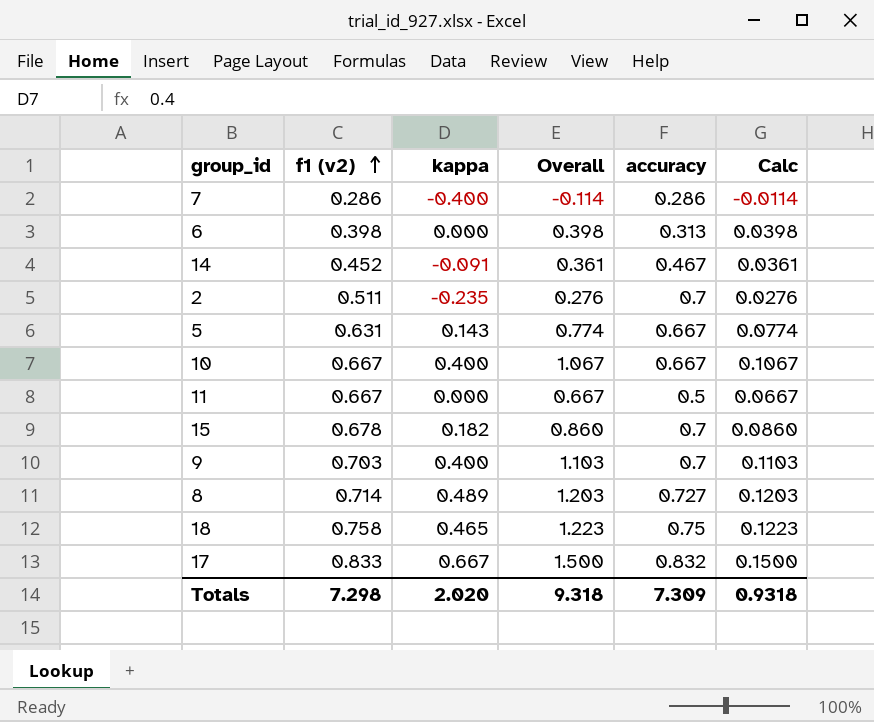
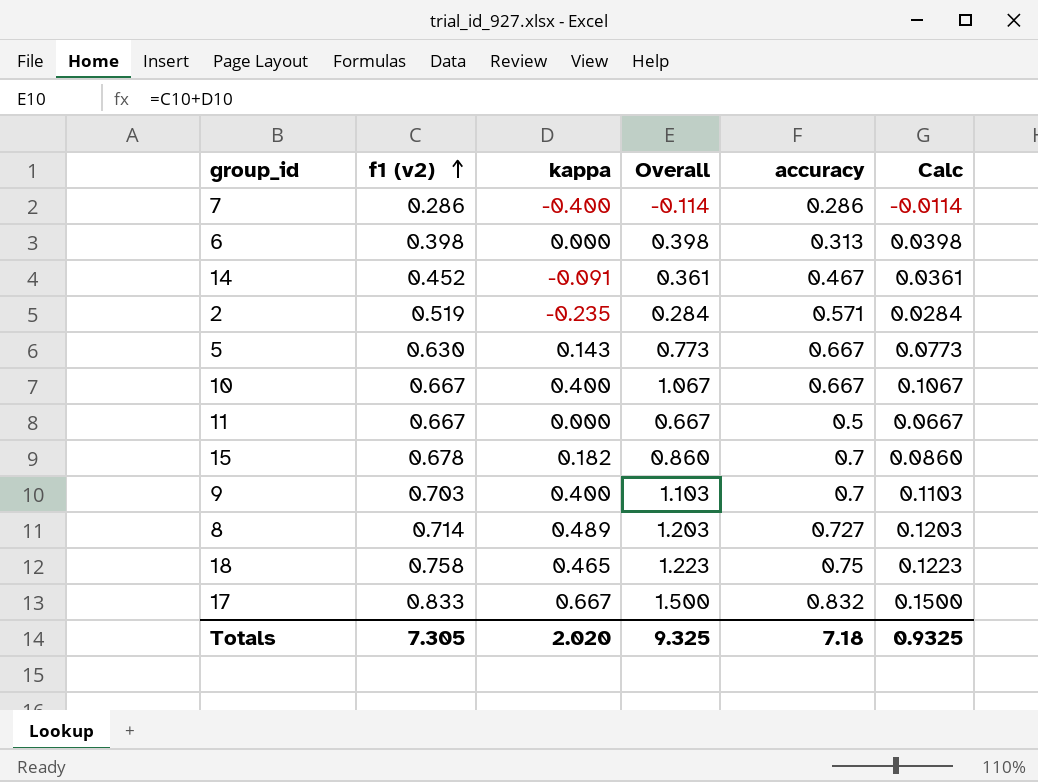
2 | f1 (v2): 0.511 -> 0.519
2 | Overall: 0.276 -> 0.284
2 | accuracy: 0.7 -> 0.571
2 | Calc: 0.0276 -> 0.0284
5 | f1 (v2): 0.631 -> 0.630
5 | Overall: 0.774 -> 0.773
5 | Calc: 0.0774 -> 0.0773
Totals | f1 (v2): 7.298 -> 7.305
Totals | Overall: 9.318 -> 9.325
Totals | accuracy: 7.309 -> 7.18
Totals | Calc: 0.9318 -> 0.9325

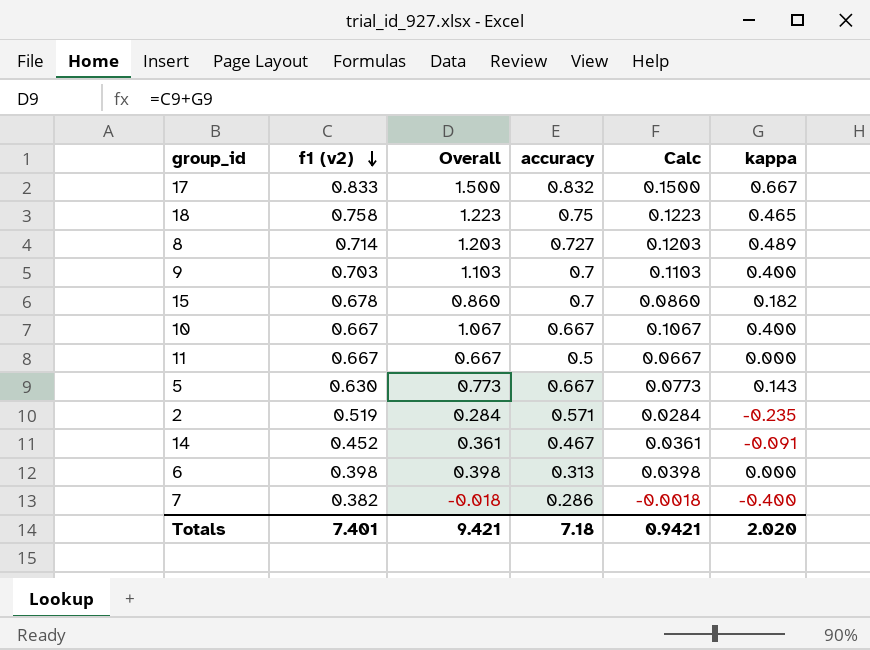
row order: f1 (v2) ascending -> f1 (v2) descending
column kappa | position: 3 -> 6
7 | f1 (v2): 0.286 -> 0.382
7 | Overall: -0.114 -> -0.018
7 | Calc: -0.0114 -> -0.0018
Totals | f1 (v2): 7.305 -> 7.401
Totals | Overall: 9.325 -> 9.421
Totals | Calc: 0.9325 -> 0.9421

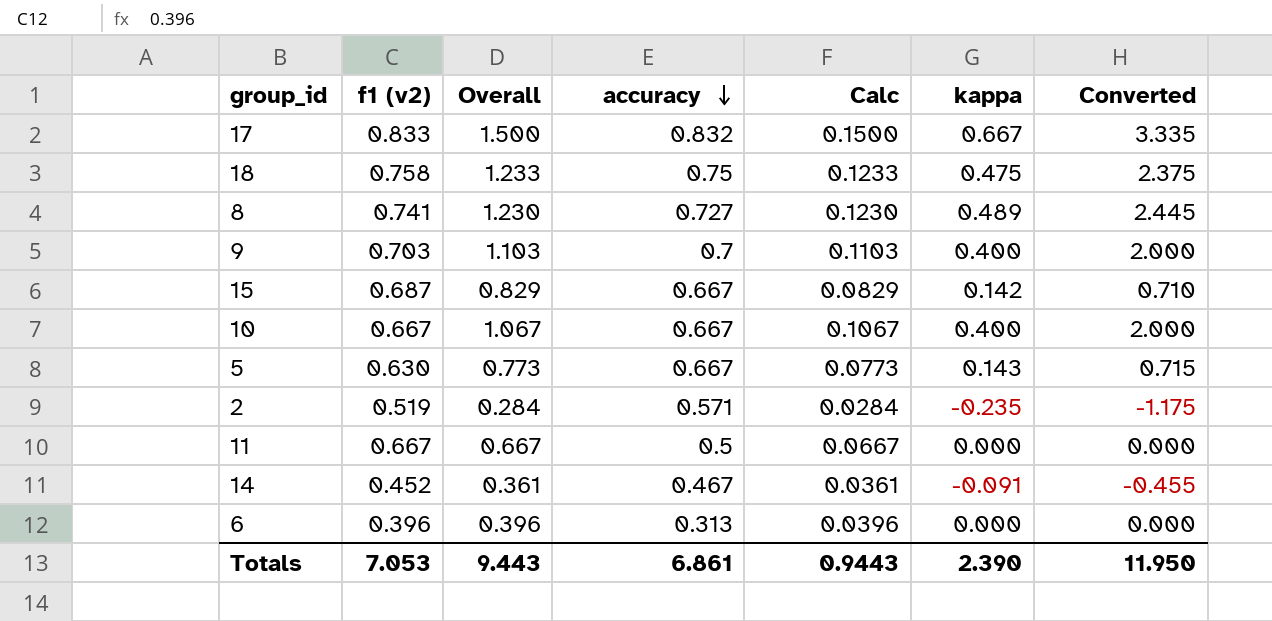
row order: f1 (v2) descending -> accuracy descending
column Converted | formula: none -> [kappa] * 5
row 7: 0.382 | -0.018 | 0.286 | -0.0018 | -0.400 -> none
18 | Overall: 1.223 -> 1.233
18 | Calc: 0.1223 -> 0.1233
18 | kappa: 0.465 -> 0.475
8 | f1 (v2): 0.714 -> 0.741
8 | Overall: 1.203 -> 1.230
8 | Calc: 0.1203 -> 0.1230
15 | f1 (v2): 0.678 -> 0.687
15 | Overall: 0.860 -> 0.829
15 | accuracy: 0.7 -> 0.667
15 | Calc: 0.0860 -> 0.0829
15 | kappa: 0.182 -> 0.142
6 | f1 (v2): 0.398 -> 0.396
6 | Overall: 0.398 -> 0.396
6 | Calc: 0.0398 -> 0.0396
Totals | f1 (v2): 7.401 -> 7.053
Totals | Overall: 9.421 -> 9.443
Totals | accuracy: 7.18 -> 6.861
Totals | Calc: 0.9421 -> 0.9443
Totals | kappa: 2.020 -> 2.390

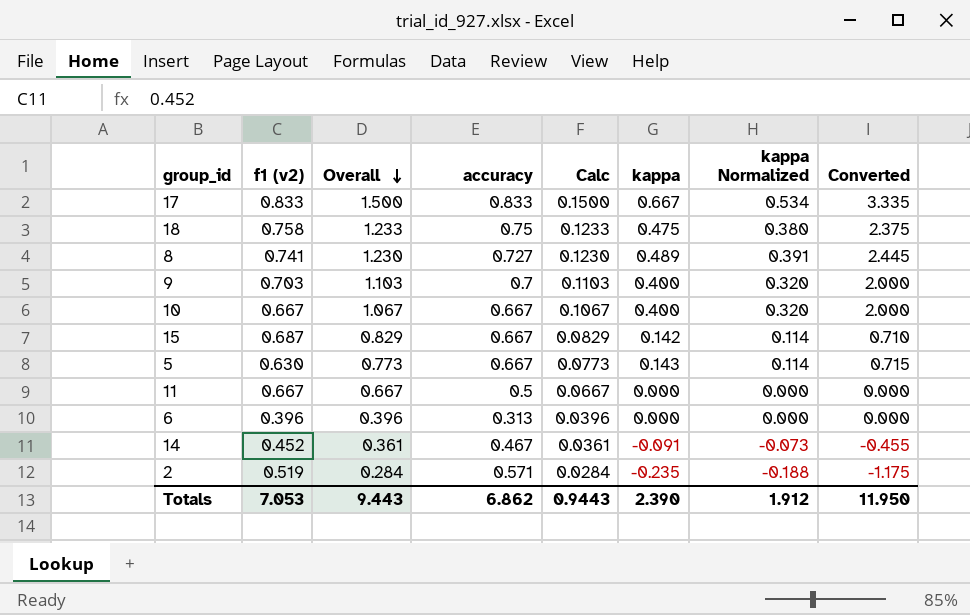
row order: accuracy descending -> Overall descending
column kappa Normalized | formula: none -> [kappa] * 0.8
17 | accuracy: 0.832 -> 0.833
Totals | accuracy: 6.861 -> 6.862

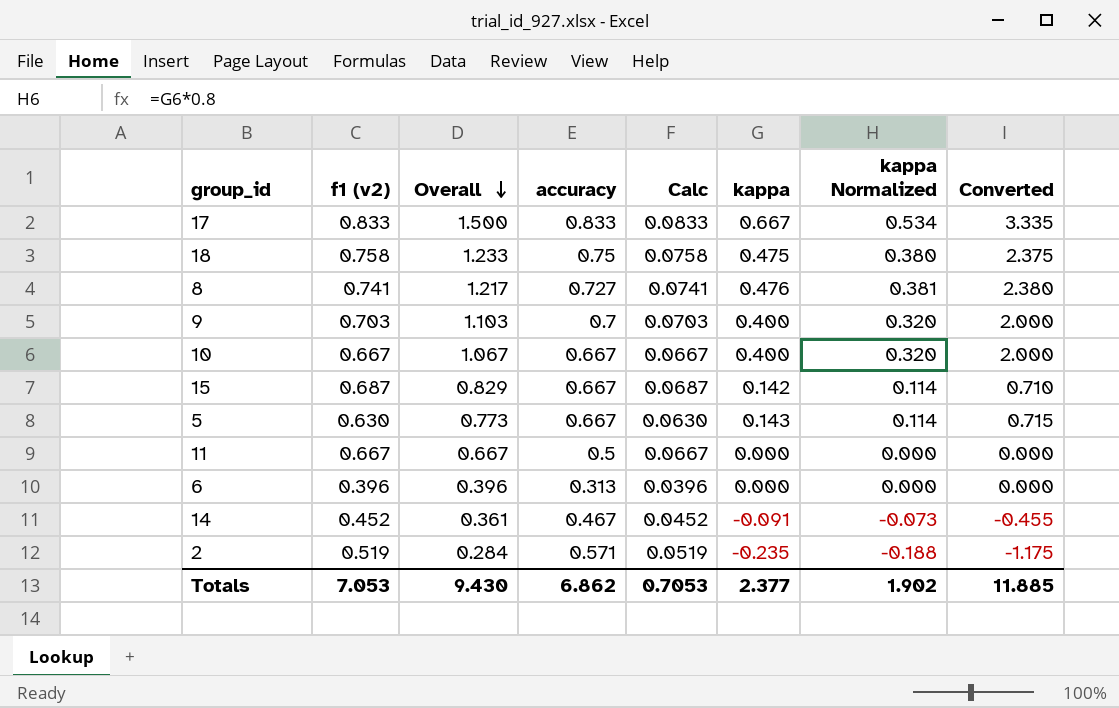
column Calc | formula: [Overall] * 0.1 -> [f1 (v2)] * 0.1
8 | Overall: 1.230 -> 1.217
8 | kappa: 0.489 -> 0.476
8 | kappa Normalized: 0.391 -> 0.381
8 | Converted: 2.445 -> 2.380
Totals | Overall: 9.443 -> 9.430
Totals | Calc: 0.9443 -> 0.7053
Totals | kappa: 2.390 -> 2.377
Totals | kappa Normalized: 1.912 -> 1.902
Totals | Converted: 11.950 -> 11.885

